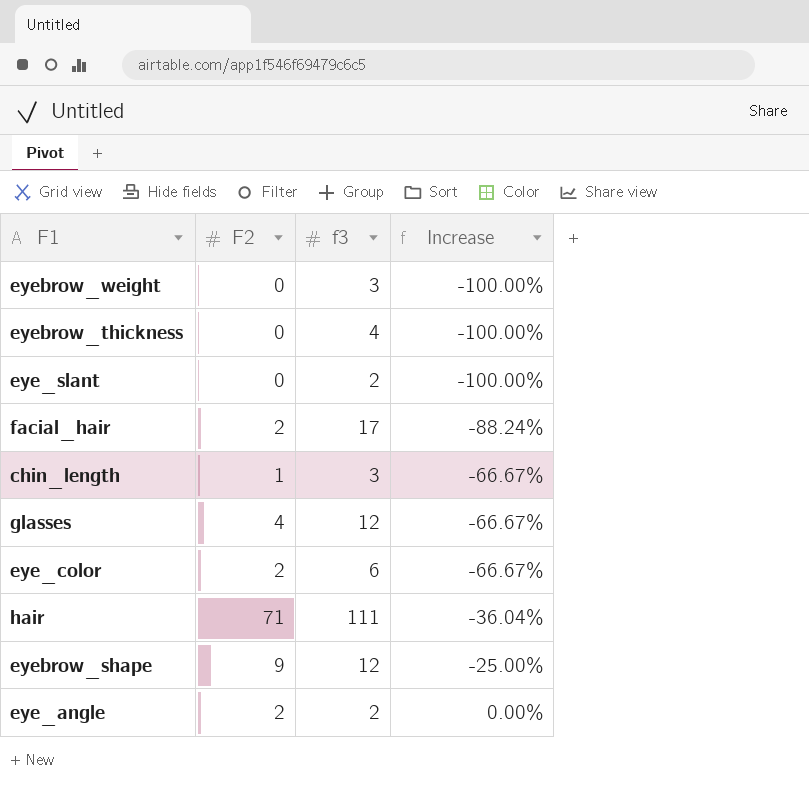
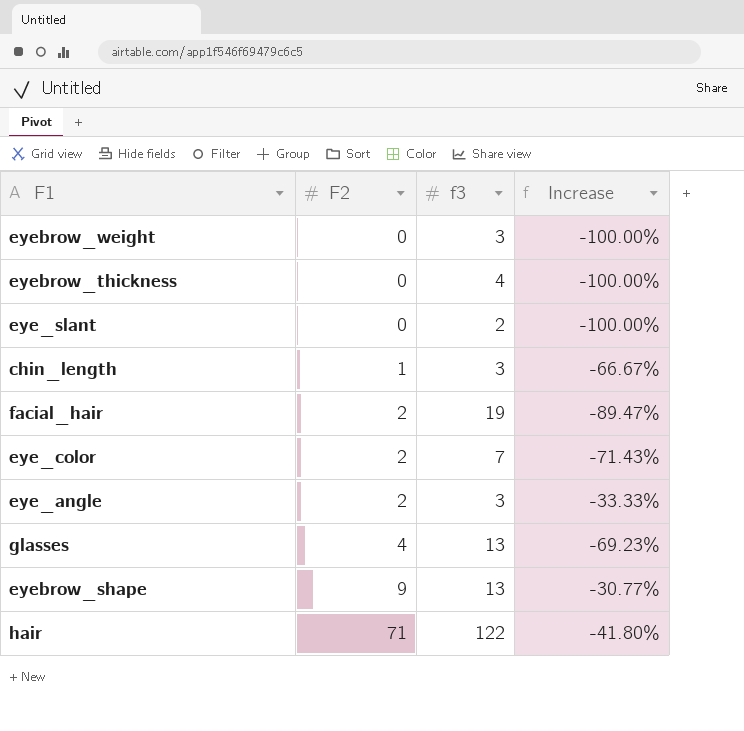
row order: Increase ascending -> F2 ascending
facial_hair | f3: 17 -> 19
facial_hair | Increase: -88.24% -> -89.47%
eye_color | f3: 6 -> 7
eye_color | Increase: -66.67% -> -71.43%
eye_angle | f3: 2 -> 3
eye_angle | Increase: 0.00% -> -33.33%
glasses | f3: 12 -> 13
glasses | Increase: -66.67% -> -69.23%
eyebrow_shape | f3: 12 -> 13
eyebrow_shape | Increase: -25.00% -> -30.77%
hair | f3: 111 -> 122
hair | Increase: -36.04% -> -41.80%

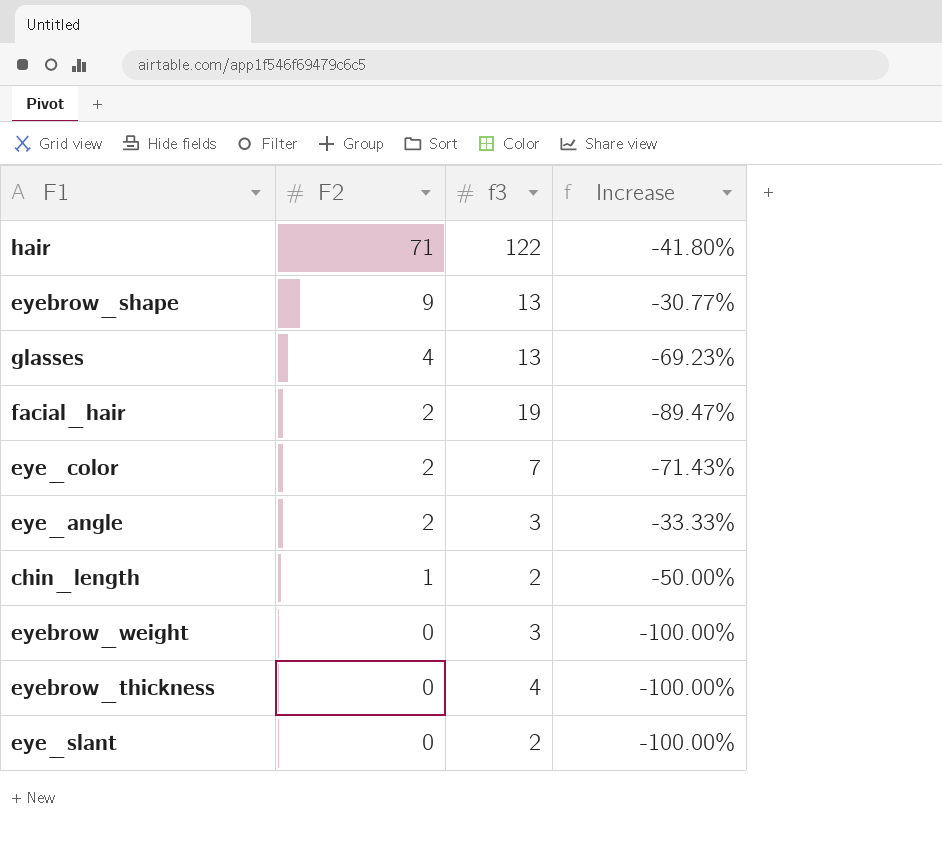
row order: F2 ascending -> F2 descending
chin_length | f3: 3 -> 2
chin_length | Increase: -66.67% -> -50.00%

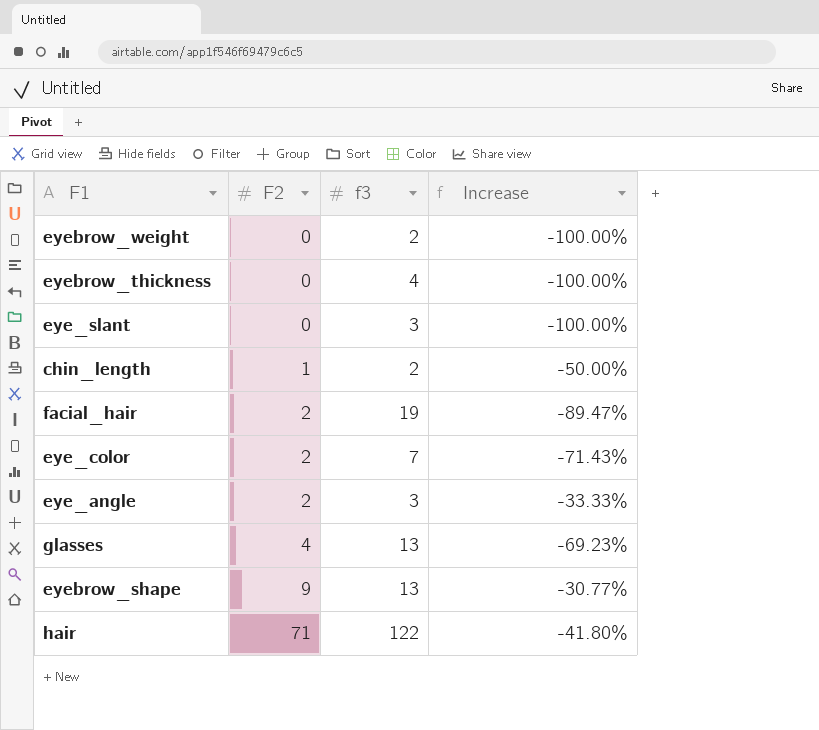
row order: F2 descending -> F2 ascending
eyebrow_weight | f3: 3 -> 2
eye_slant | f3: 2 -> 3

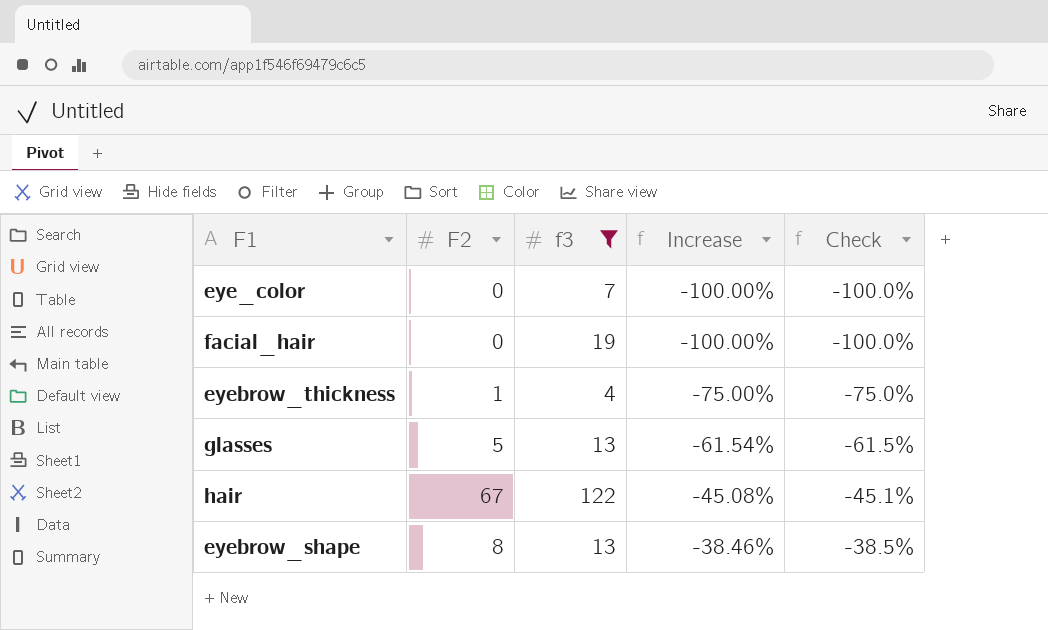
filter: none -> f3 >= 4
row order: F2 ascending -> Increase ascending
column Check | formula: none -> ([F2] - [f3]) / [f3]
eye_color | F2: 2 -> 0
eye_color | Increase: -71.43% -> -100.00%
facial_hair | F2: 2 -> 0
facial_hair | Increase: -89.47% -> -100.00%
eyebrow_thickness | F2: 0 -> 1
eyebrow_thickness | Increase: -100.00% -> -75.00%
glasses | F2: 4 -> 5
glasses | Increase: -69.23% -> -61.54%
hair | F2: 71 -> 67
hair | Increase: -41.80% -> -45.08%
eyebrow_shape | F2: 9 -> 8
eyebrow_shape | Increase: -30.77% -> -38.46%

